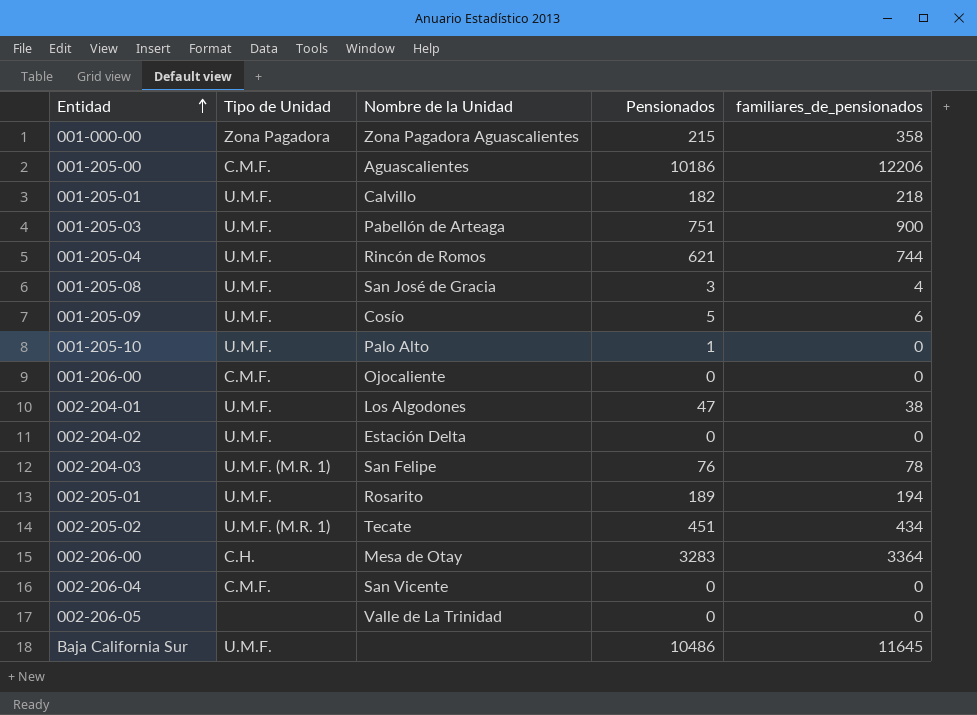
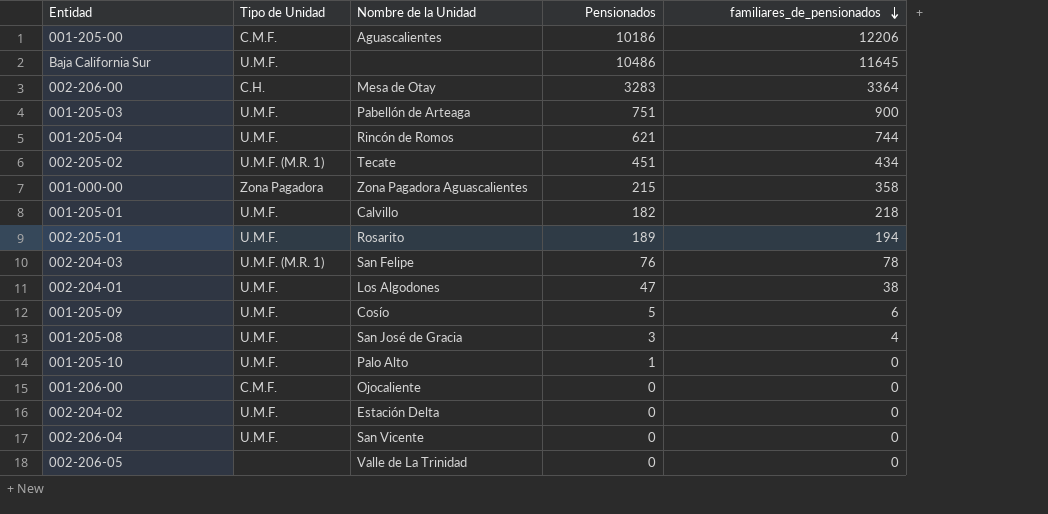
row order: Entidad ascending -> familiares_de_pensionados descending
002-206-04 | Tipo de Unidad: C.M.F. -> U.M.F.

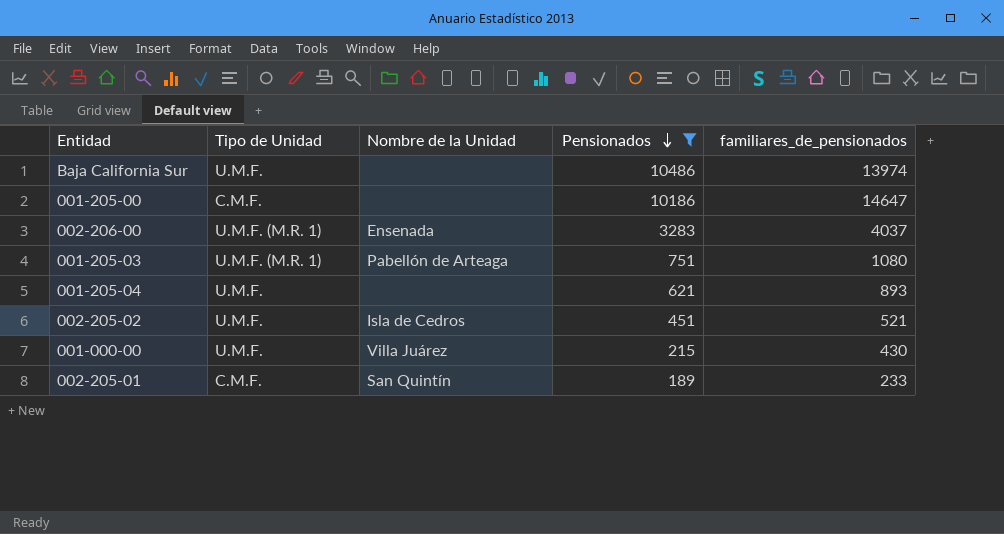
filter: none -> Pensionados >= 189
row order: familiares_de_pensionados descending -> Pensionados descending
Baja California Sur | familiares_de_pensionados: 11645 -> 13974
001-205-00 | Nombre de la Unidad: Aguascalientes -> none
001-205-00 | familiares_de_pensionados: 12206 -> 14647
002-206-00 | Tipo de Unidad: C.H. -> U.M.F. (M.R. 1)
002-206-00 | Nombre de la Unidad: Mesa de Otay -> Ensenada
002-206-00 | familiares_de_pensionados: 3364 -> 4037
001-205-03 | Tipo de Unidad: U.M.F. -> U.M.F. (M.R. 1)
001-205-03 | familiares_de_pensionados: 900 -> 1080
001-205-04 | Nombre de la Unidad: Rincón de Romos -> none
001-205-04 | familiares_de_pensionados: 744 -> 893
002-205-02 | Tipo de Unidad: U.M.F. (M.R. 1) -> U.M.F.
002-205-02 | Nombre de la Unidad: Tecate -> Isla de Cedros
002-205-02 | familiares_de_pensionados: 434 -> 521
001-000-00 | Tipo de Unidad: Zona Pagadora -> U.M.F.
001-000-00 | Nombre de la Unidad: Zona Pagadora Aguascalientes -> Villa Juárez
001-000-00 | familiares_de_pensionados: 358 -> 430
002-205-01 | Tipo de Unidad: U.M.F. -> C.M.F.
002-205-01 | Nombre de la Unidad: Rosarito -> San Quintín
002-205-01 | familiares_de_pensionados: 194 -> 233

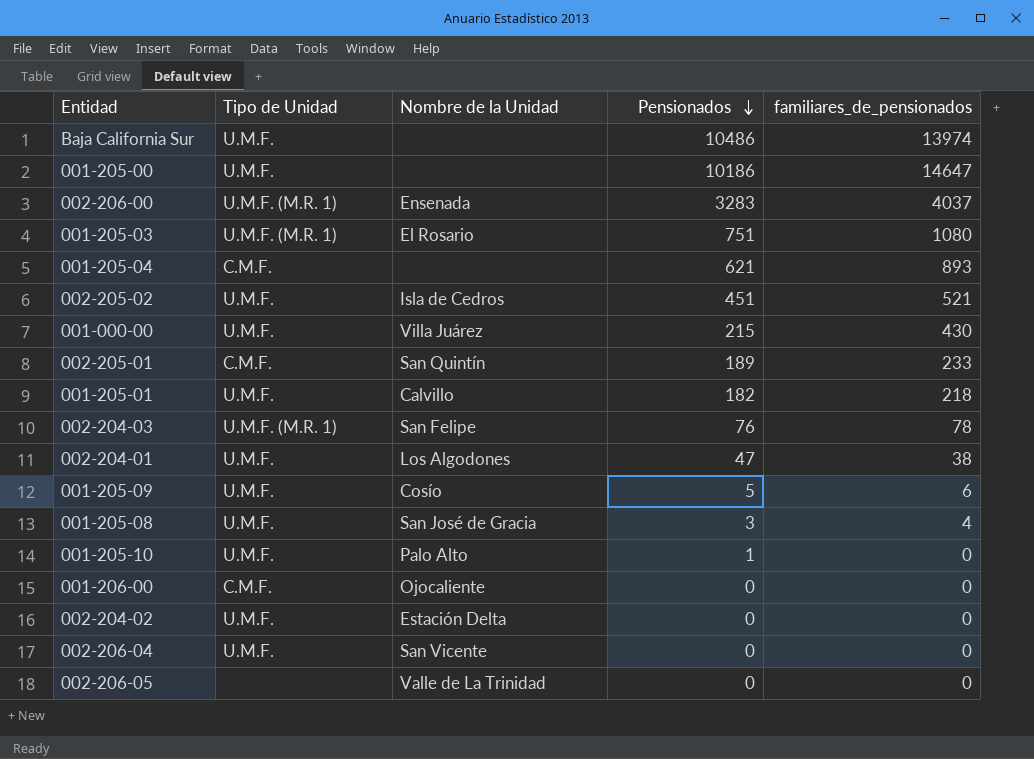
filter: Pensionados >= 189 -> none
001-205-00 | Tipo de Unidad: C.M.F. -> U.M.F.
001-205-03 | Nombre de la Unidad: Pabellón de Arteaga -> El Rosario
001-205-04 | Tipo de Unidad: U.M.F. -> C.M.F.

